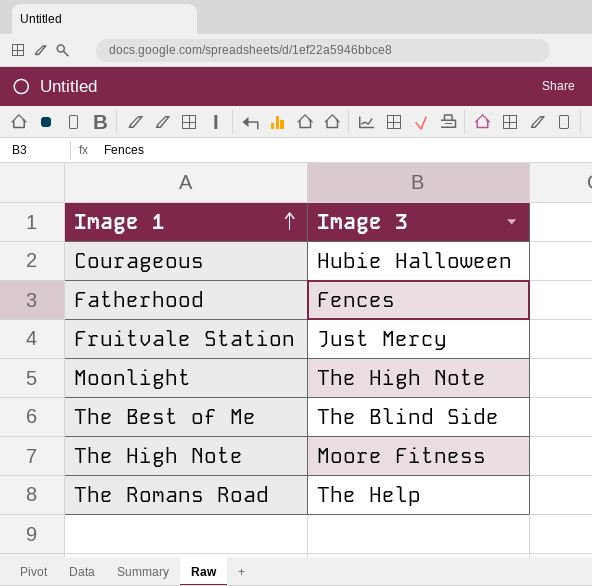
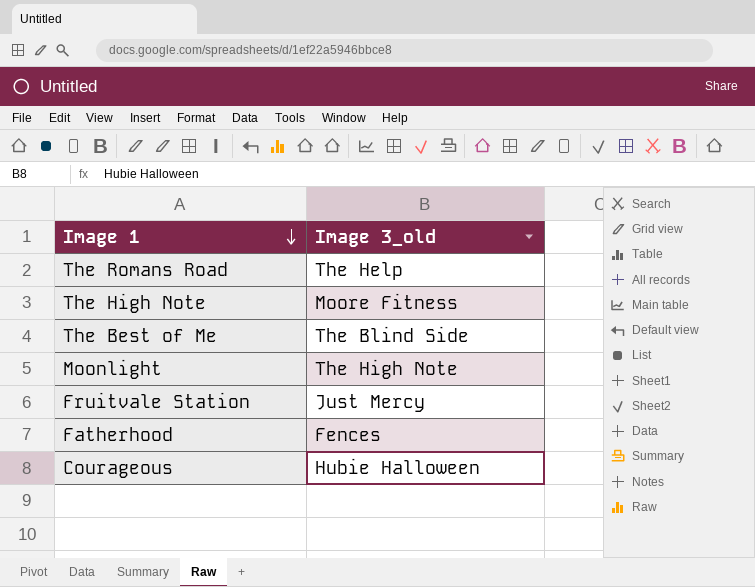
row order: Image 1 ascending -> Image 1 descending
column name: Image 3 -> Image 3_old

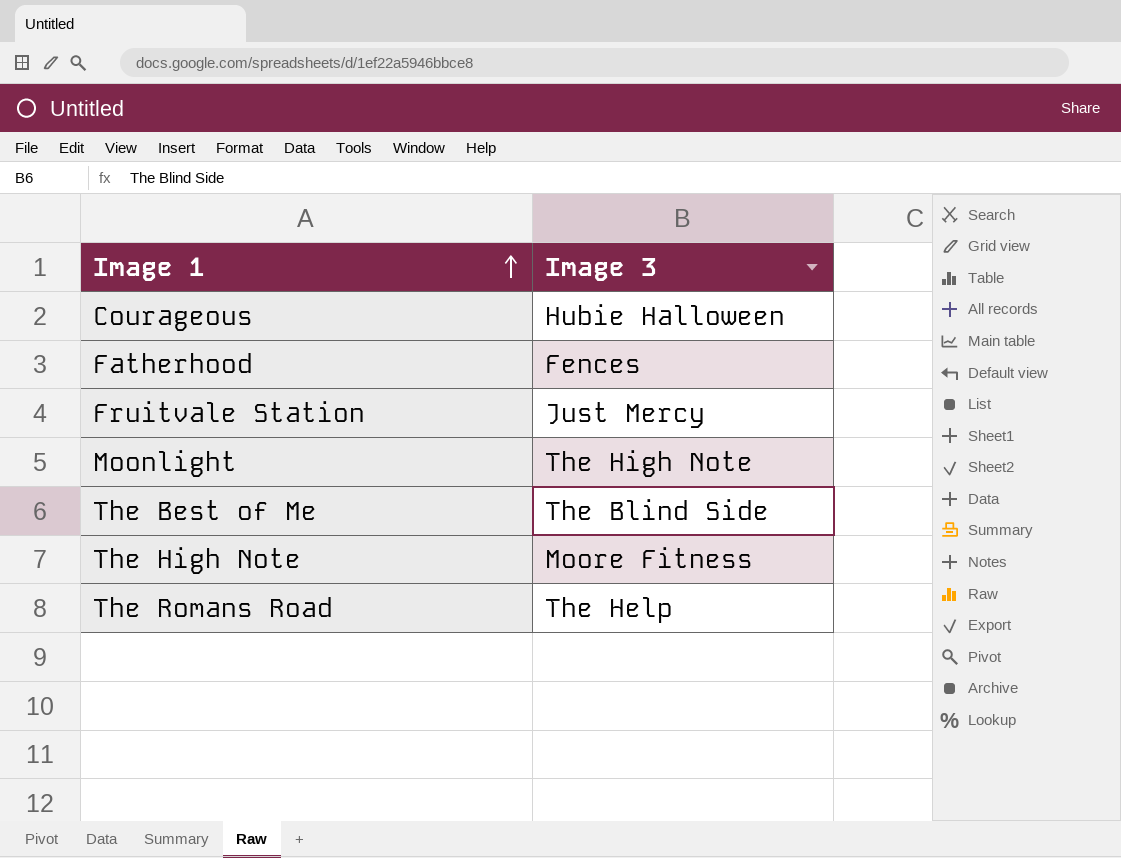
row order: Image 1 descending -> Image 1 ascending
column name: Image 3_old -> Image 3

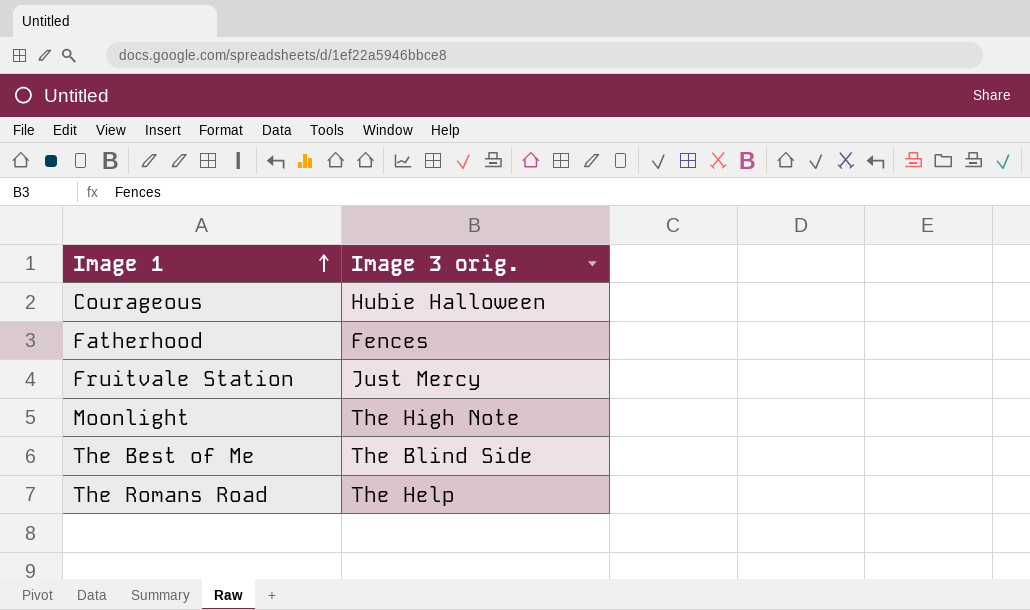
column name: Image 3 -> Image 3 orig.
row The High Note: Moore Fitness -> none

